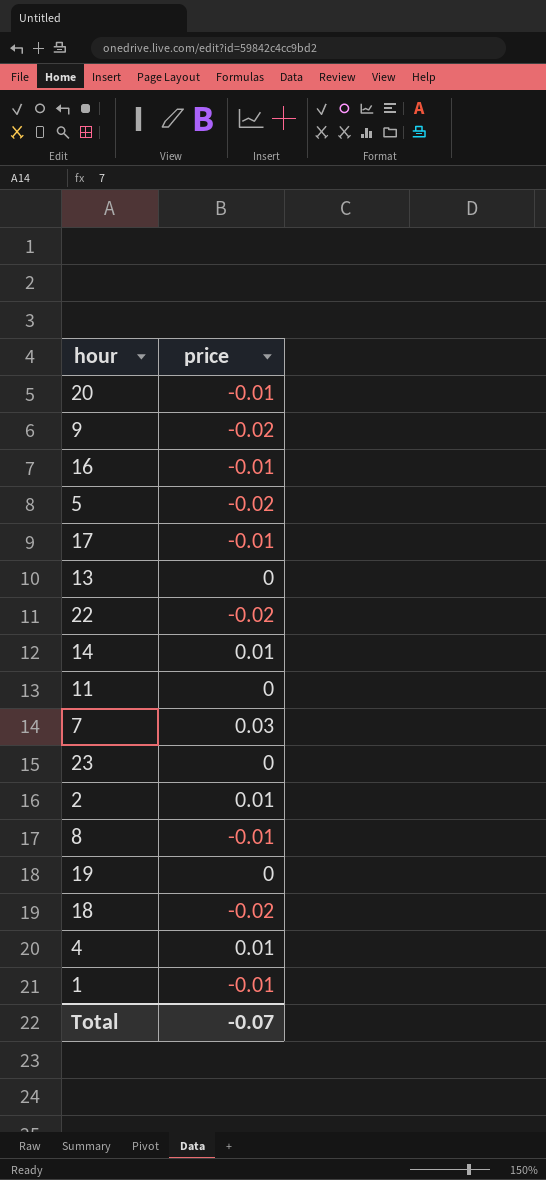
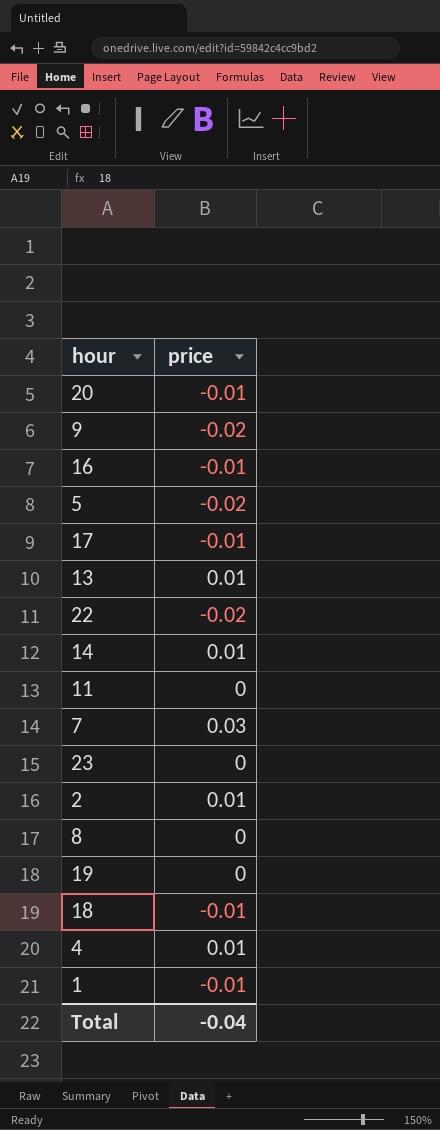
13 | price: 0 -> 0.01
8 | price: -0.01 -> 0
18 | price: -0.02 -> -0.01
Total | price: -0.07 -> -0.04

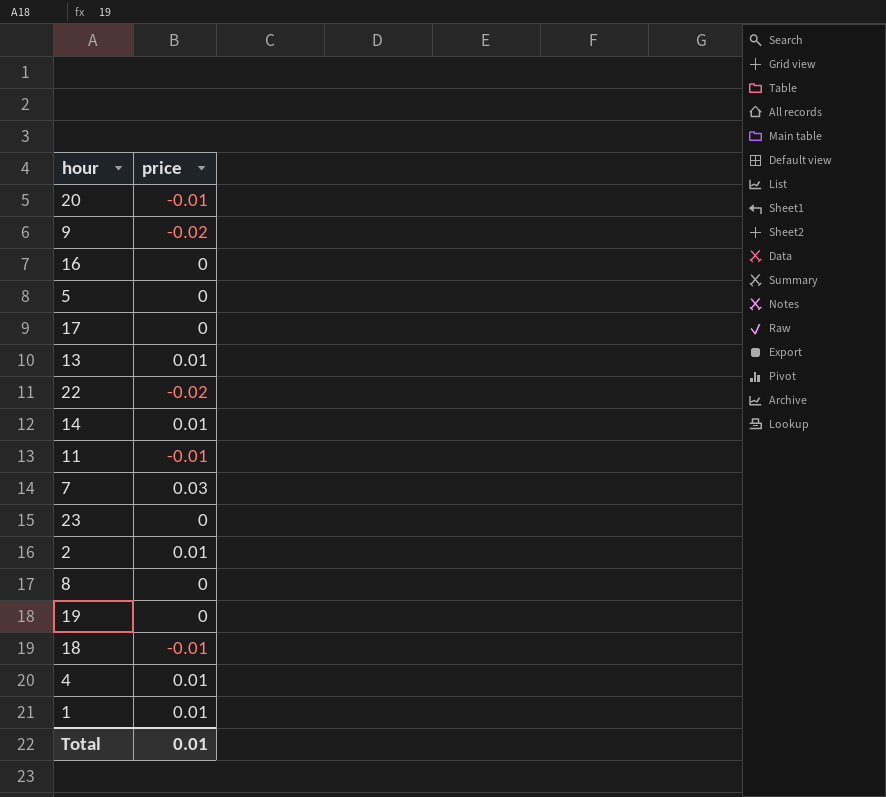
16 | price: -0.01 -> 0
5 | price: -0.02 -> 0
17 | price: -0.01 -> 0
11 | price: 0 -> -0.01
1 | price: -0.01 -> 0.01
Total | price: -0.04 -> 0.01

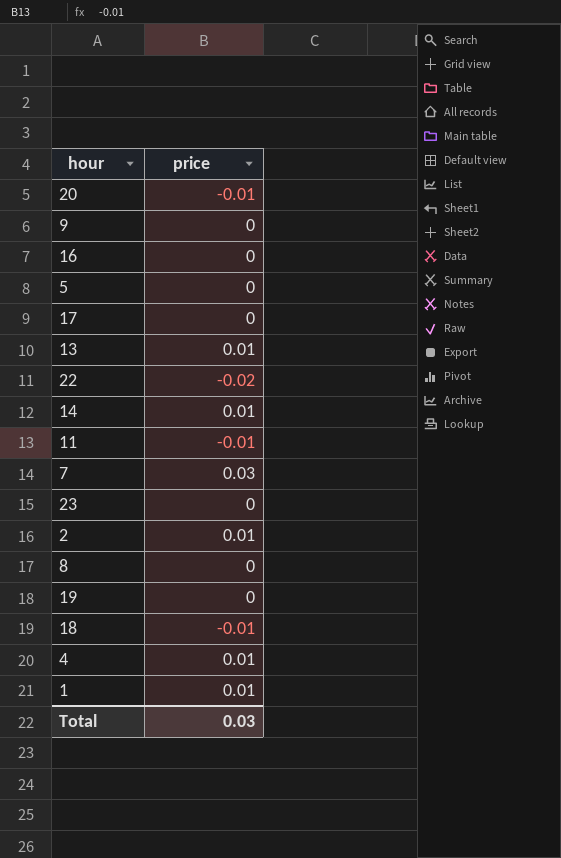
9 | price: -0.02 -> 0
Total | price: 0.01 -> 0.03

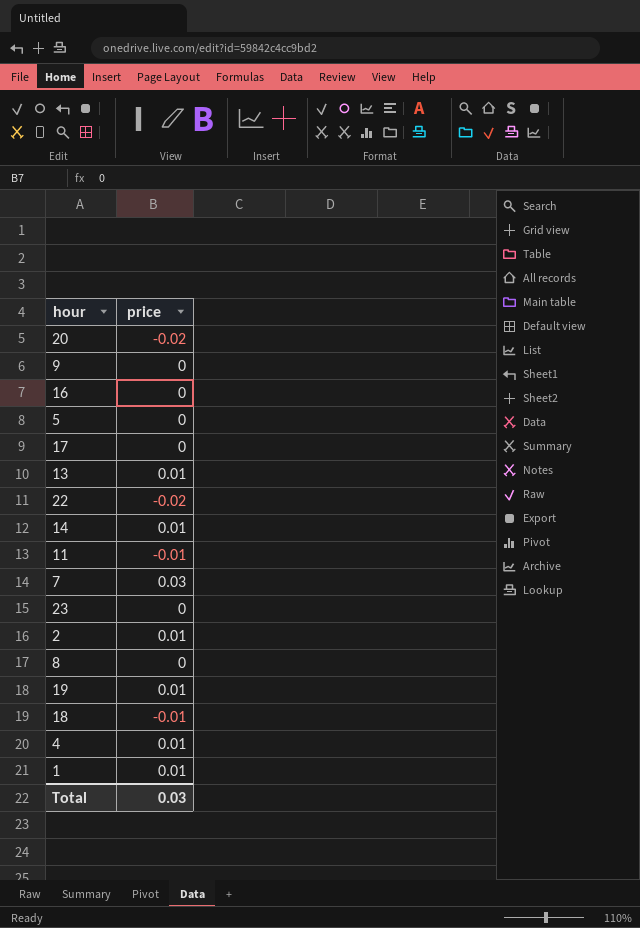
20 | price: -0.01 -> -0.02
19 | price: 0 -> 0.01

